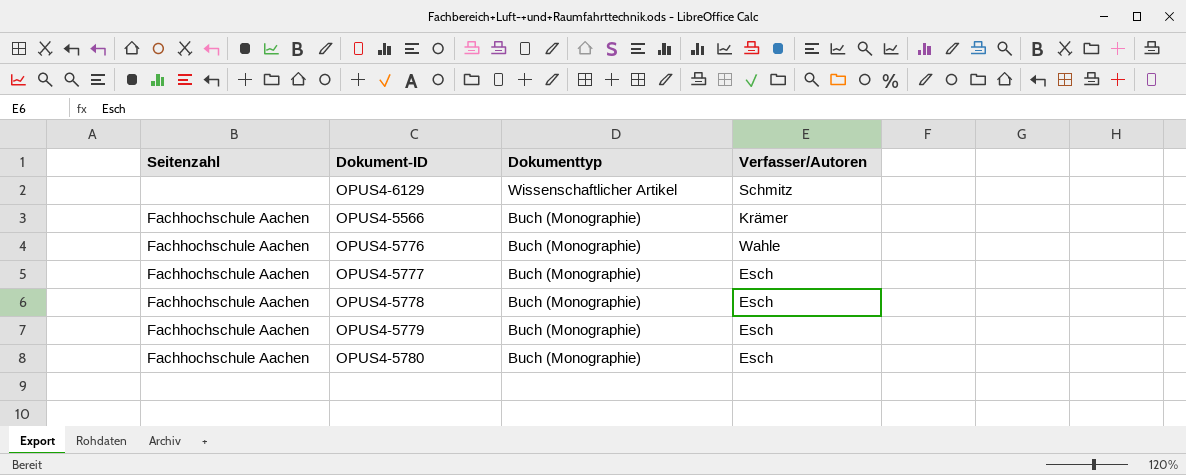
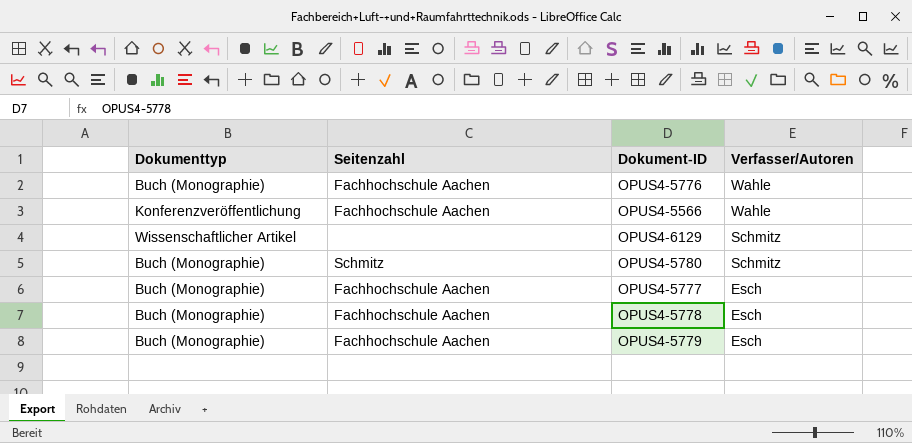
row order: Dokumenttyp descending -> Verfasser/Autoren descending
column Dokumenttyp | position: 3 -> 1
OPUS4-5566 | Dokumenttyp: Buch (Monographie) -> Konferenzveröffentlichung
OPUS4-5566 | Verfasser/Autoren: Krämer -> Wahle
OPUS4-5780 | Seitenzahl: Fachhochschule Aachen -> Schmitz
OPUS4-5780 | Verfasser/Autoren: Esch -> Schmitz

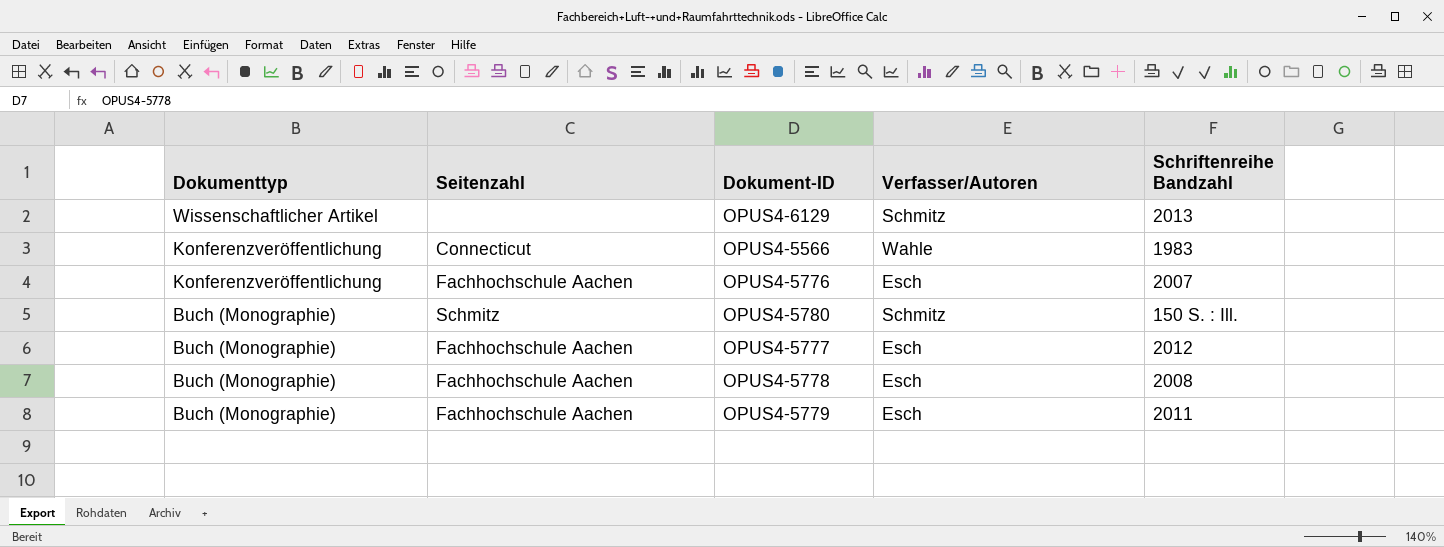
row order: Verfasser/Autoren descending -> Dokumenttyp descending
column Schriftenreihe Bandzahl | position: none -> 5
OPUS4-5566 | Seitenzahl: Fachhochschule Aachen -> Connecticut
OPUS4-5776 | Dokumenttyp: Buch (Monographie) -> Konferenzveröffentlichung
OPUS4-5776 | Verfasser/Autoren: Wahle -> Esch

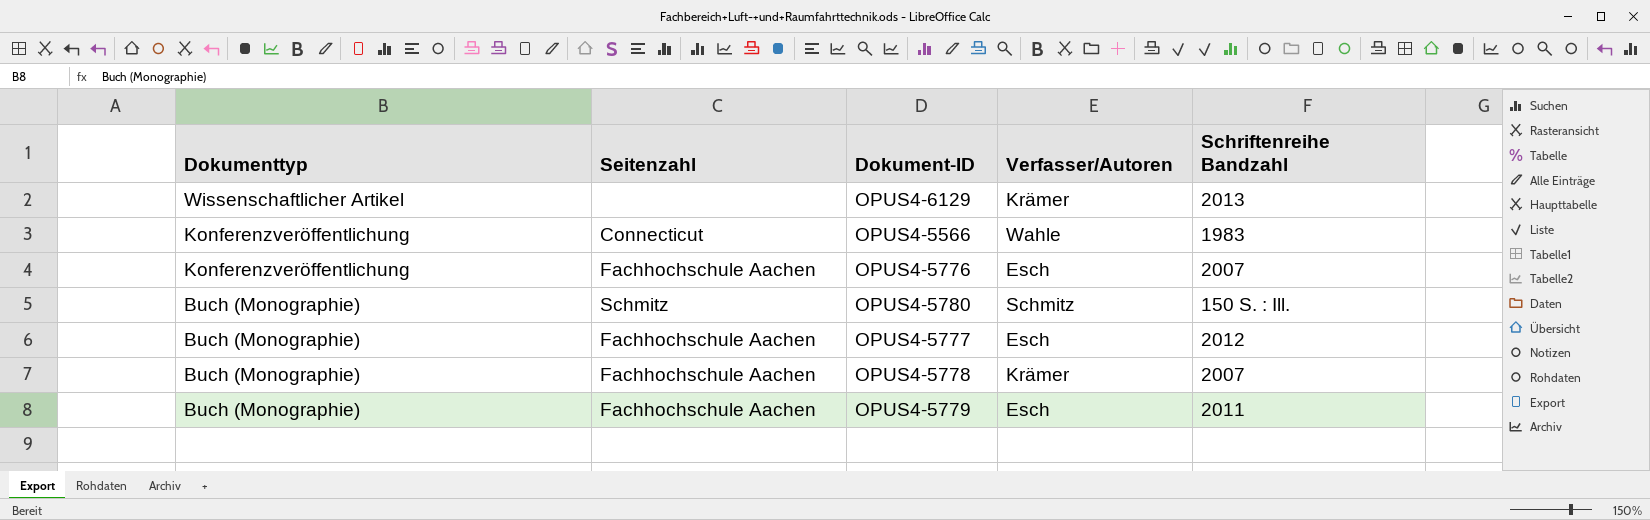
OPUS4-6129 | Verfasser/Autoren: Schmitz -> Krämer
OPUS4-5778 | Verfasser/Autoren: Esch -> Krämer
OPUS4-5778 | Schriftenreihe Bandzahl: 2008 -> 2007

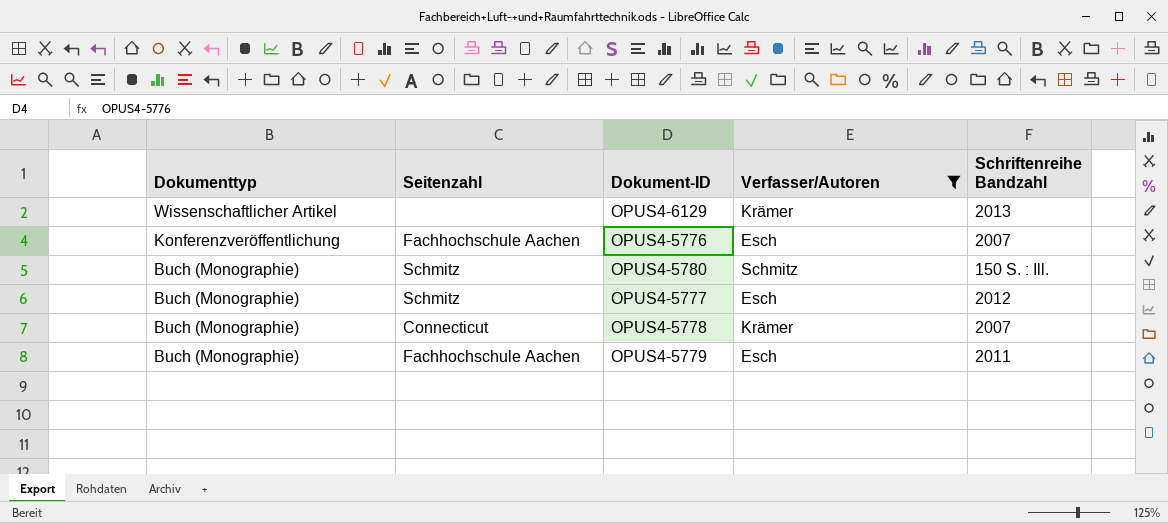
filter: none -> Verfasser/Autoren != Wahle
OPUS4-5777 | Seitenzahl: Fachhochschule Aachen -> Schmitz
OPUS4-5778 | Seitenzahl: Fachhochschule Aachen -> Connecticut

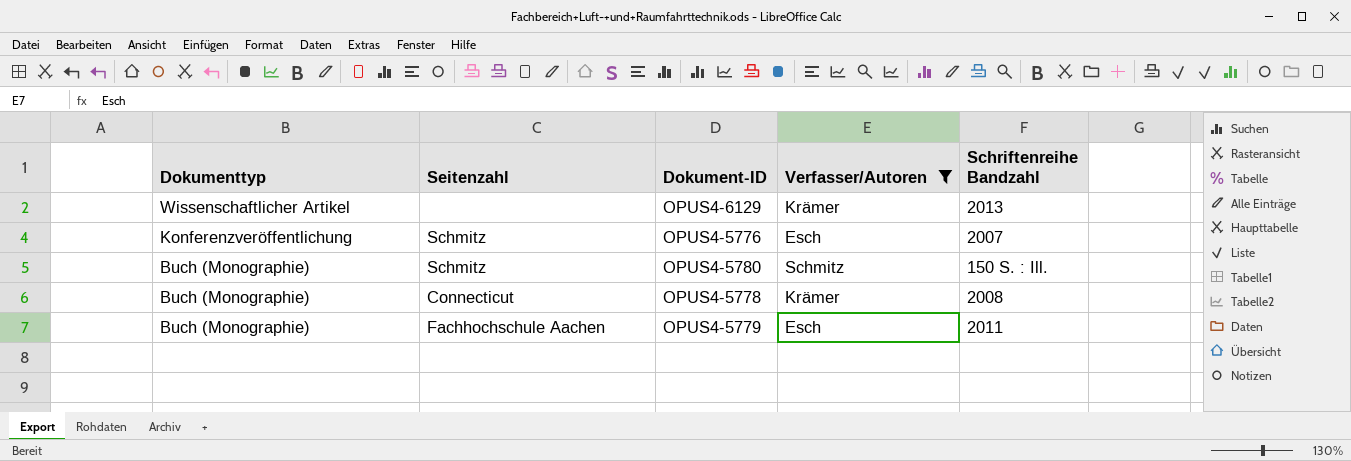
row OPUS4-5777: Buch (Monographie) | Schmitz | Esch | 2012 -> none
OPUS4-5776 | Seitenzahl: Fachhochschule Aachen -> Schmitz
OPUS4-5778 | Schriftenreihe Bandzahl: 2007 -> 2008

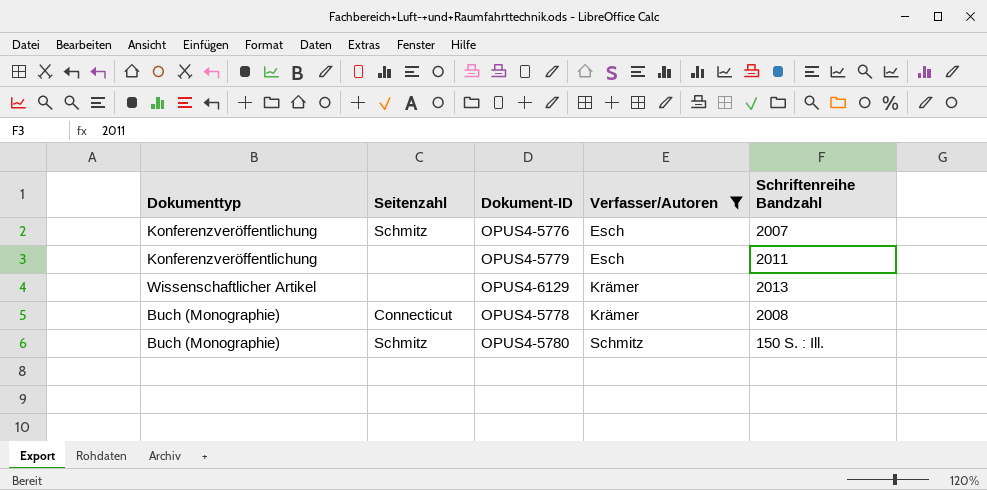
row order: Dokumenttyp descending -> Verfasser/Autoren ascending
OPUS4-5779 | Dokumenttyp: Buch (Monographie) -> Konferenzveröffentlichung
OPUS4-5779 | Seitenzahl: Fachhochschule Aachen -> none

